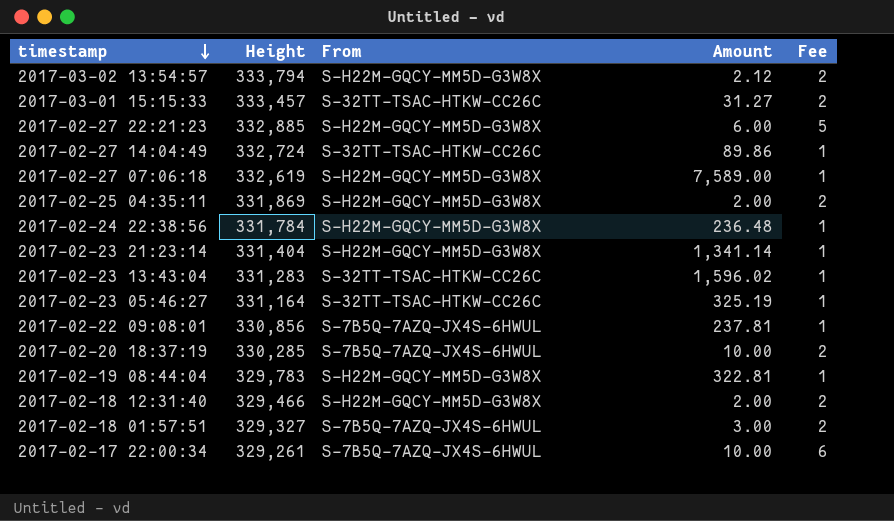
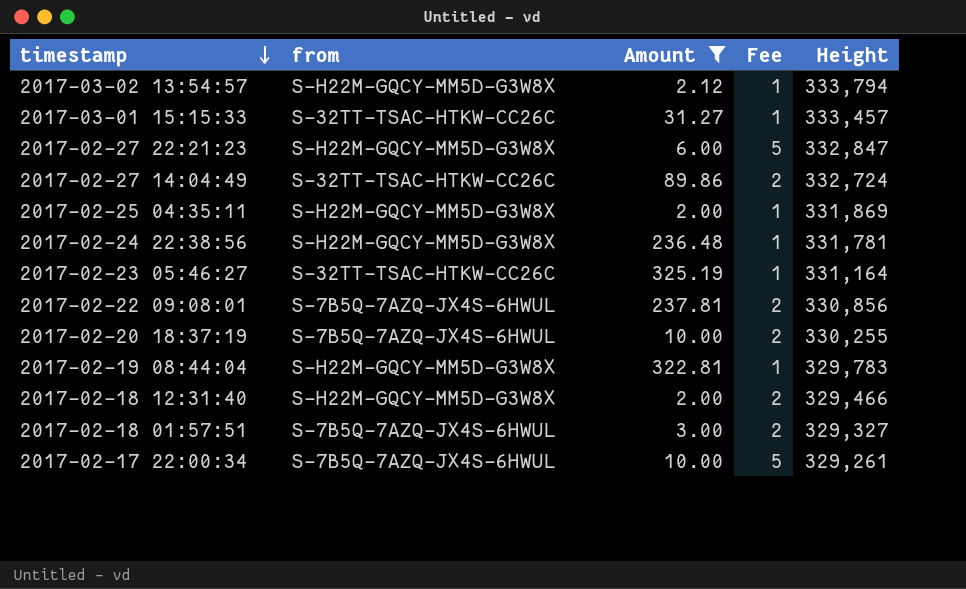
filter: none -> Amount <= 325.19
column name: From -> from
column Height | position: 2 -> 5
2017-03-02 13:54:57 | Fee: 2 -> 1
2017-03-01 15:15:33 | Fee: 2 -> 1
2017-02-27 22:21:23 | Height: 332,885 -> 332,847
2017-02-27 14:04:49 | Fee: 1 -> 2
2017-02-25 04:35:11 | Fee: 2 -> 1
2017-02-24 22:38:56 | Height: 331,784 -> 331,781
2017-02-22 09:08:01 | Fee: 1 -> 2
2017-02-20 18:37:19 | Height: 330,285 -> 330,255
2017-02-17 22:00:34 | Fee: 6 -> 5

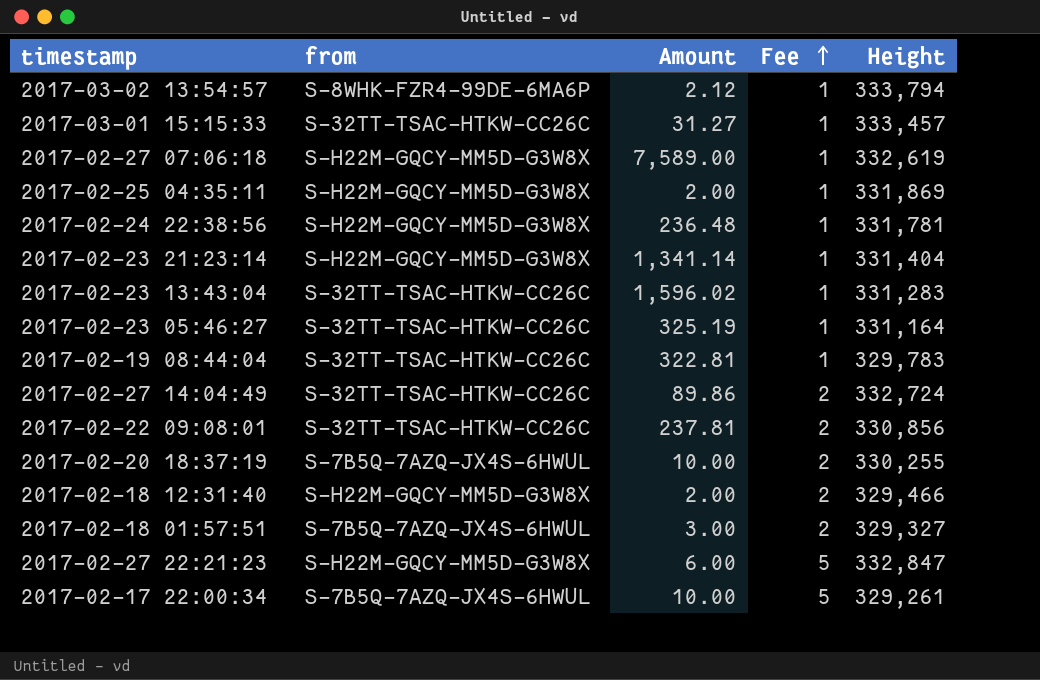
filter: Amount <= 325.19 -> none
row order: timestamp descending -> Fee ascending
2017-03-02 13:54:57 | from: S-H22M-GQCY-MM5D-G3W8X -> S-8WHK-FZR4-99DE-6MA6P
2017-02-19 08:44:04 | from: S-H22M-GQCY-MM5D-G3W8X -> S-32TT-TSAC-HTKW-CC26C
2017-02-22 09:08:01 | from: S-7B5Q-7AZQ-JX4S-6HWUL -> S-32TT-TSAC-HTKW-CC26C

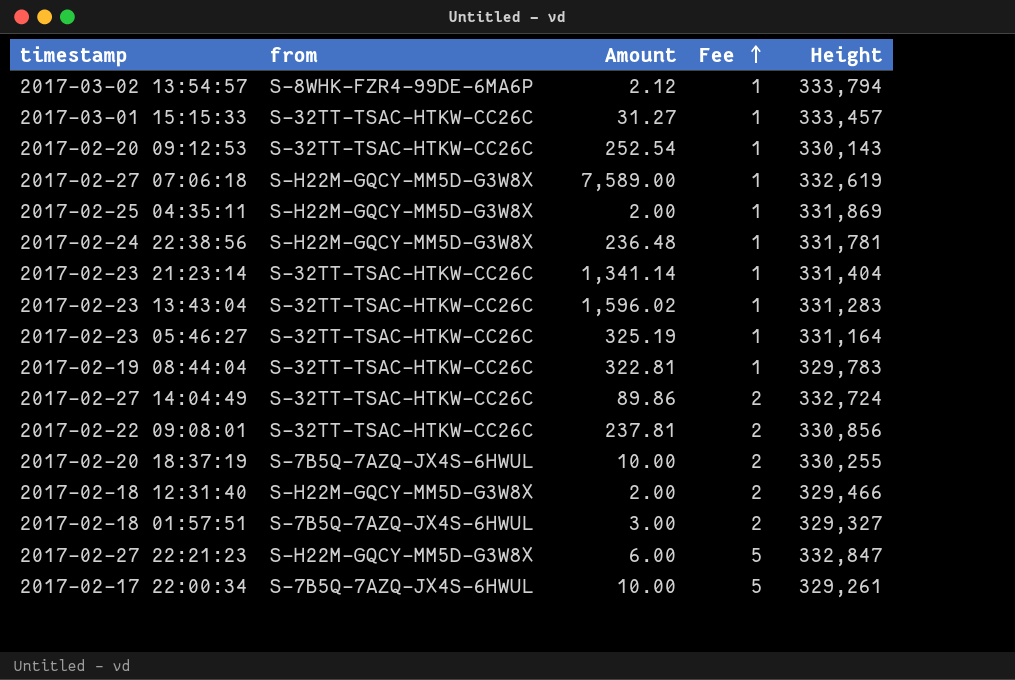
row 2017-02-20 09:12:53: none -> S-32TT-TSAC-HTKW-CC26C | 252.54 | 1 | 330,143
2017-02-23 21:23:14 | from: S-H22M-GQCY-MM5D-G3W8X -> S-32TT-TSAC-HTKW-CC26C

